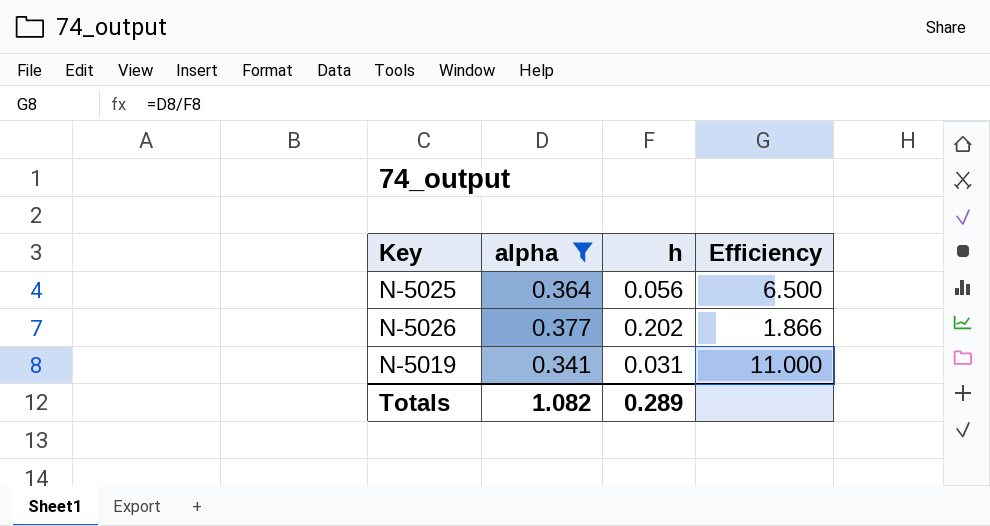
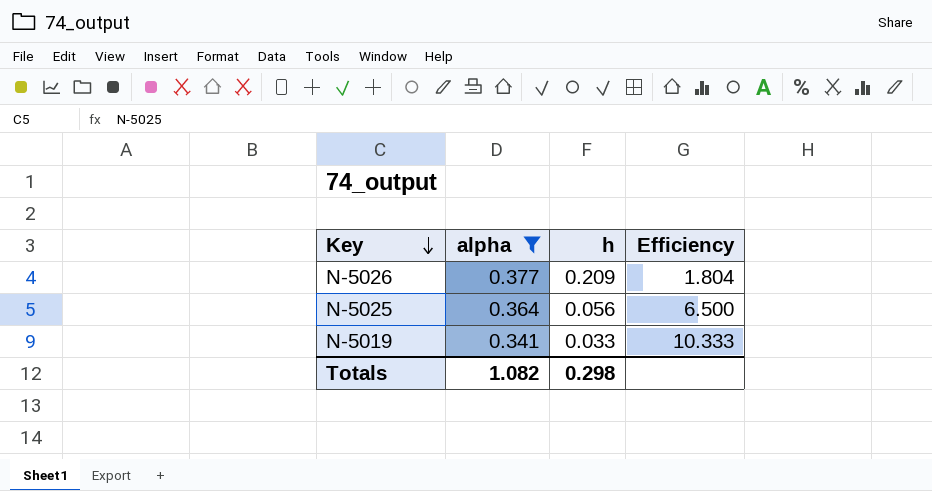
row order: none -> Key descending
N-5026 | h: 0.202 -> 0.209
N-5026 | Efficiency: 1.866 -> 1.804
N-5019 | h: 0.031 -> 0.033
N-5019 | Efficiency: 11.000 -> 10.333
Totals | h: 0.289 -> 0.298

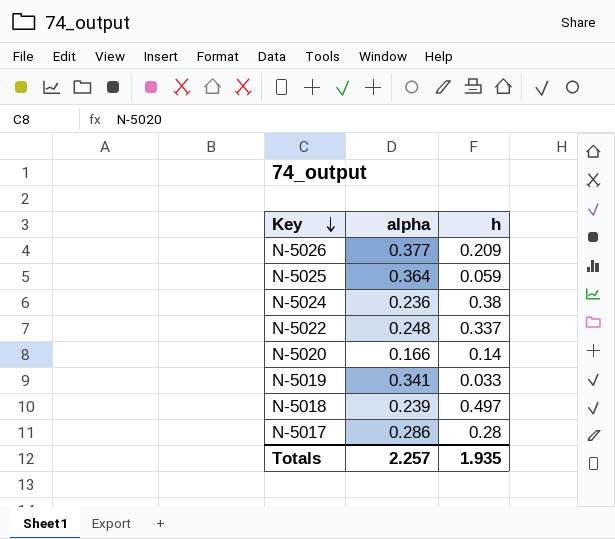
filter: alpha >= 0.341 -> none
column Efficiency | formula: [alpha] / [h] -> none
N-5025 | h: 0.056 -> 0.059
Totals | alpha: 1.082 -> 2.257
Totals | h: 0.298 -> 1.935

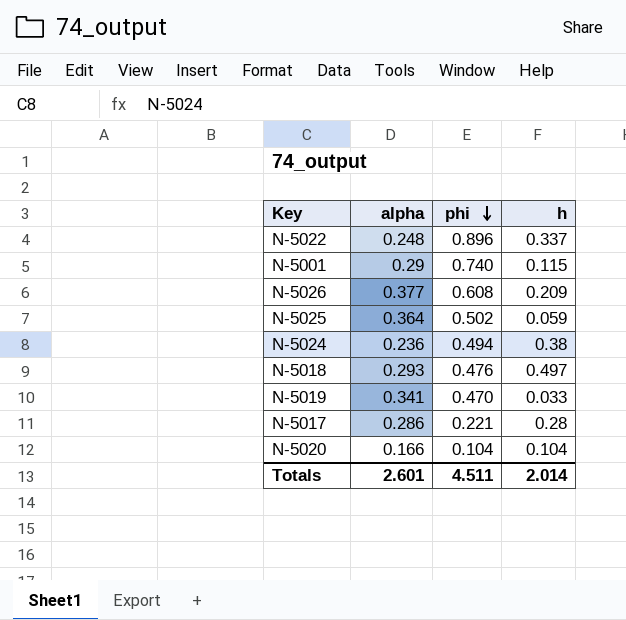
row order: Key descending -> phi descending
column phi | position: none -> 3
row N-5001: none -> 0.29 | 0.740 | 0.115
N-5018 | alpha: 0.239 -> 0.293
N-5020 | h: 0.14 -> 0.104
Totals | alpha: 2.257 -> 2.601
Totals | h: 1.935 -> 2.014

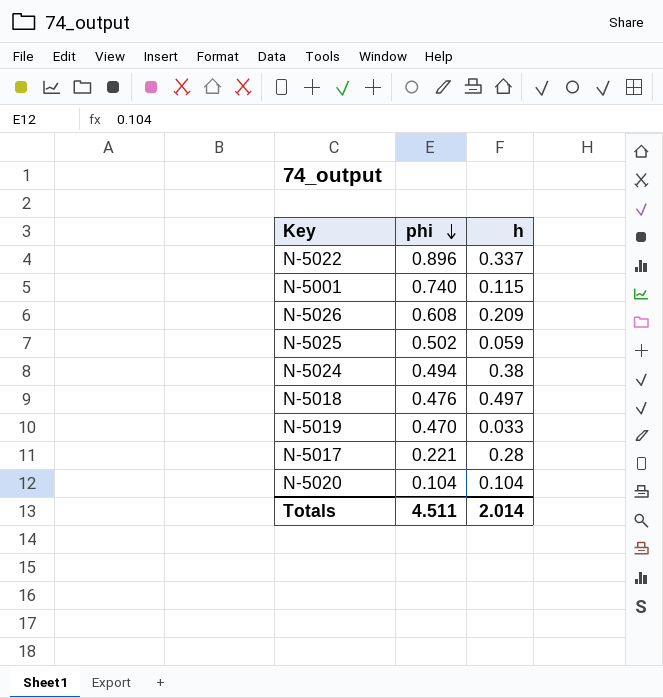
column alpha | position: 2 -> none

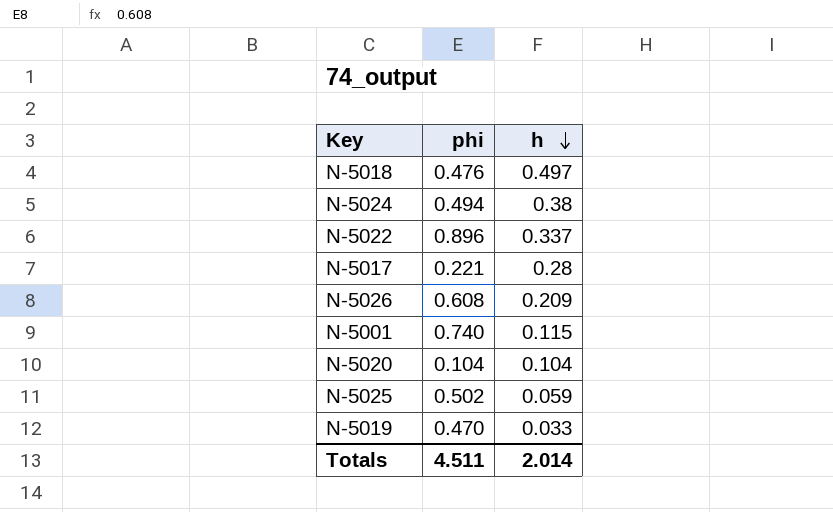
row order: phi descending -> h descending

